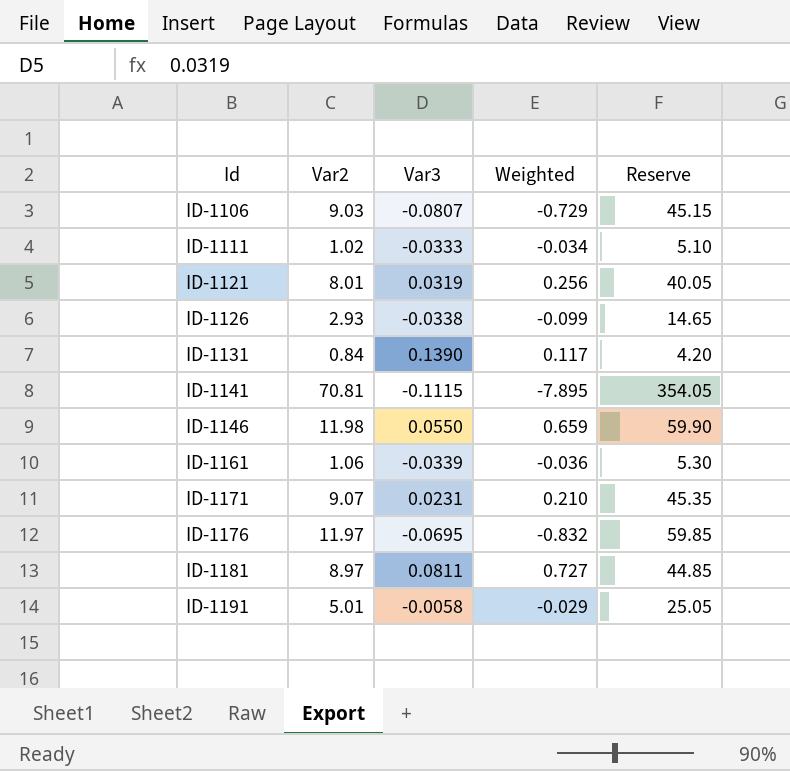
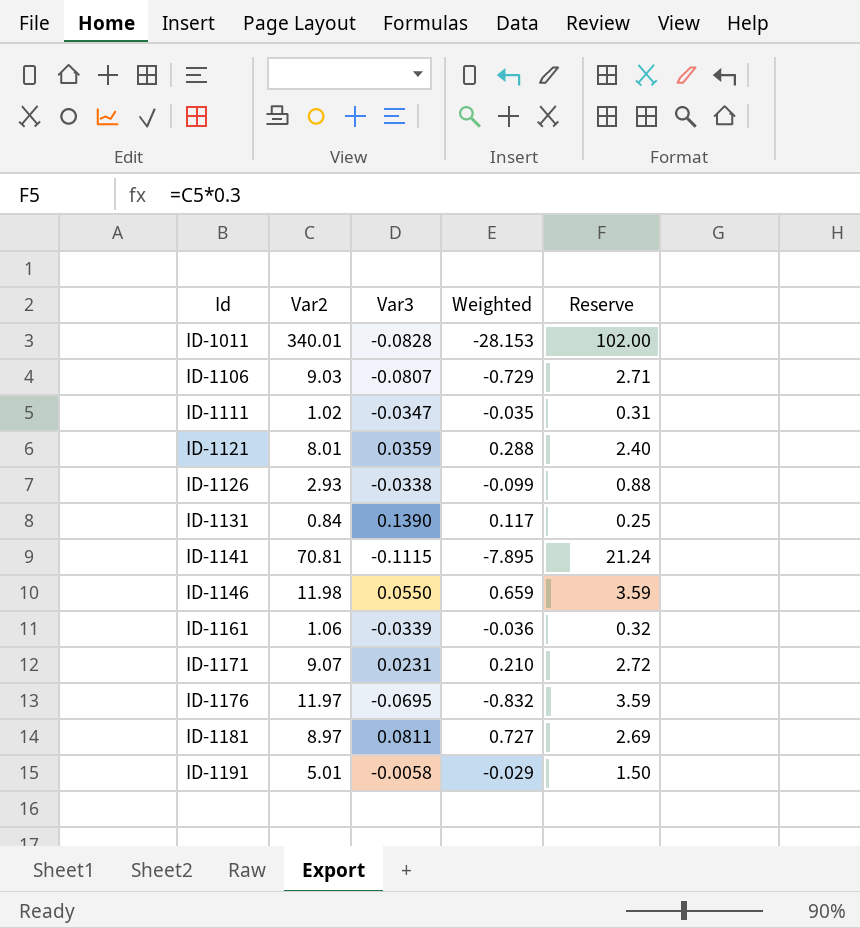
column Reserve | formula: [Var2] * 5 -> [Var2] * 0.3
row ID-1011: none -> 340.01 | -0.0828 | -28.153 | 102.00
ID-1111 | Var3: -0.0333 -> -0.0347
ID-1111 | Weighted: -0.034 -> -0.035
ID-1121 | Var3: 0.0319 -> 0.0359
ID-1121 | Weighted: 0.256 -> 0.288

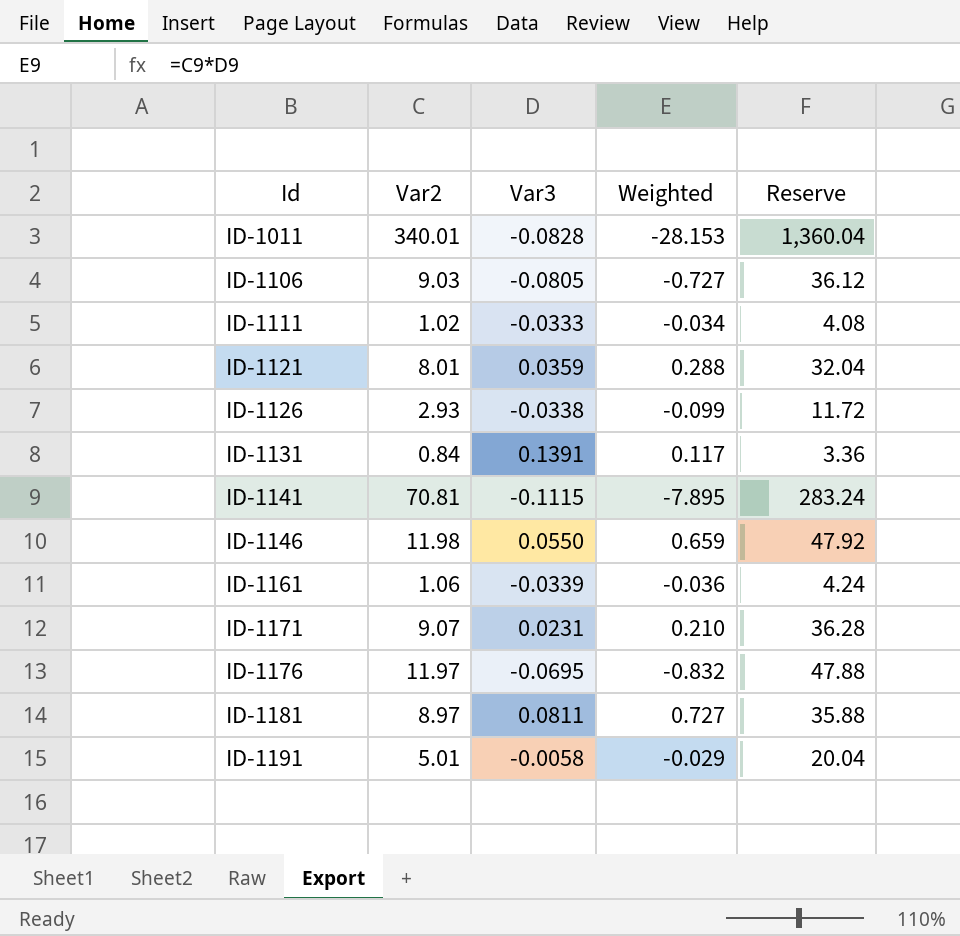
column Reserve | formula: [Var2] * 0.3 -> [Var2] * 4
ID-1106 | Var3: -0.0807 -> -0.0805
ID-1106 | Weighted: -0.729 -> -0.727
ID-1111 | Var3: -0.0347 -> -0.0333
ID-1111 | Weighted: -0.035 -> -0.034
ID-1131 | Var3: 0.1390 -> 0.1391

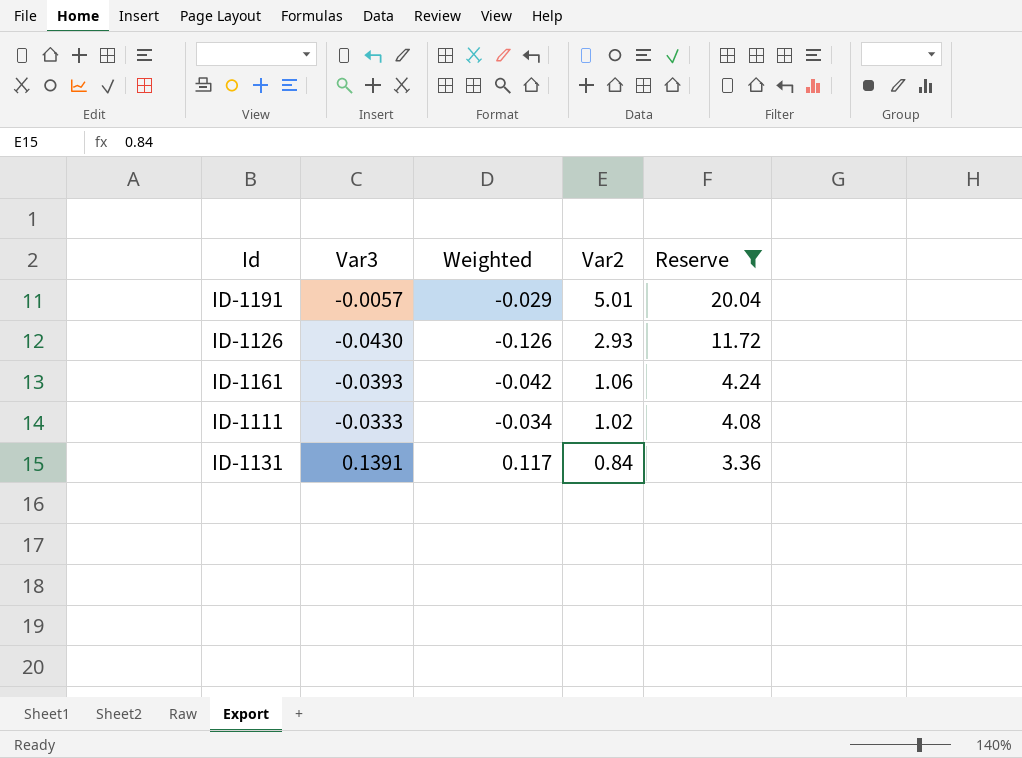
filter: none -> Reserve <= 20.04
row order: Id ascending -> Var2 descending
column Var2 | position: 2 -> 4
ID-1191 | Var3: -0.0058 -> -0.0057
ID-1126 | Var3: -0.0338 -> -0.0430
ID-1126 | Weighted: -0.099 -> -0.126
ID-1161 | Var3: -0.0339 -> -0.0393
ID-1161 | Weighted: -0.036 -> -0.042

